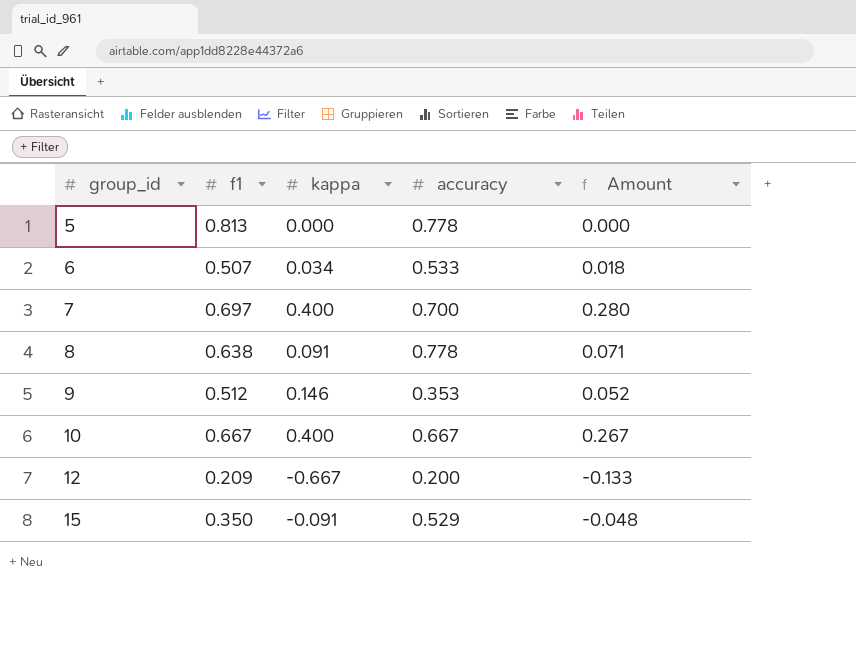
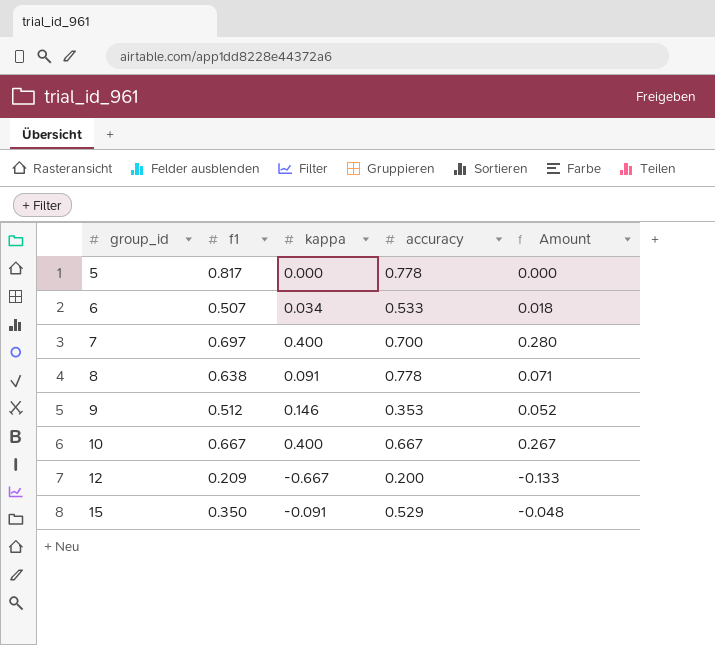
5 | f1: 0.813 -> 0.817

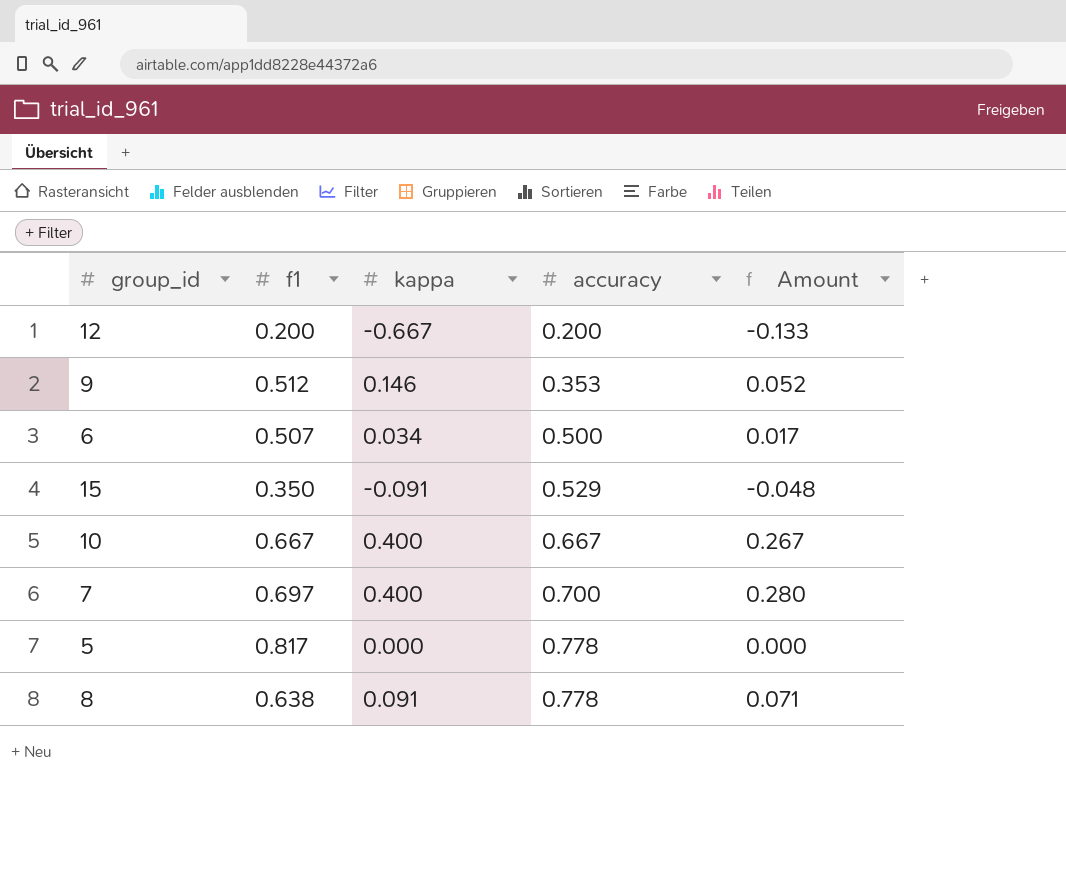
row order: group_id ascending -> accuracy ascending
12 | f1: 0.209 -> 0.200
6 | accuracy: 0.533 -> 0.500
6 | Amount: 0.018 -> 0.017

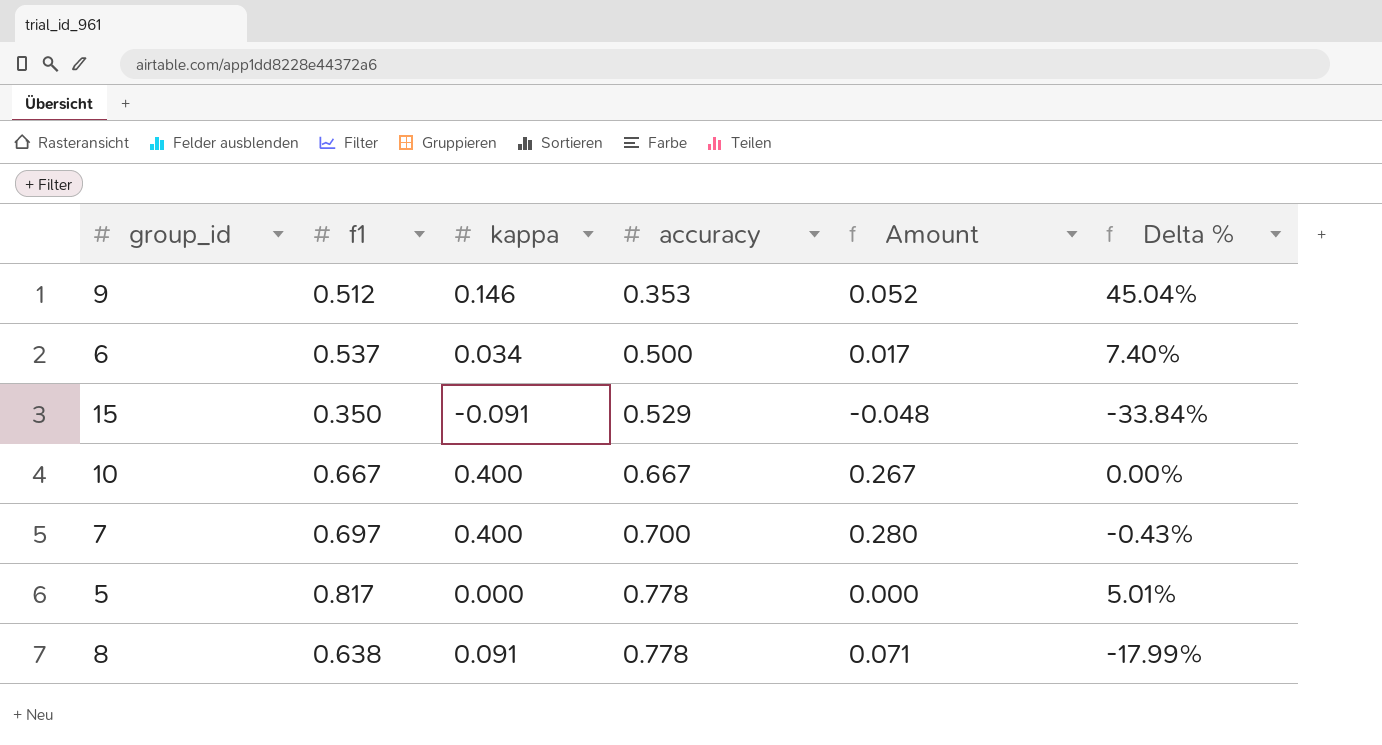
column Delta % | formula: none -> ([f1] - [accuracy]) / [accuracy]
row 12: 0.200 | -0.667 | 0.200 | -0.133 -> none
6 | f1: 0.507 -> 0.537

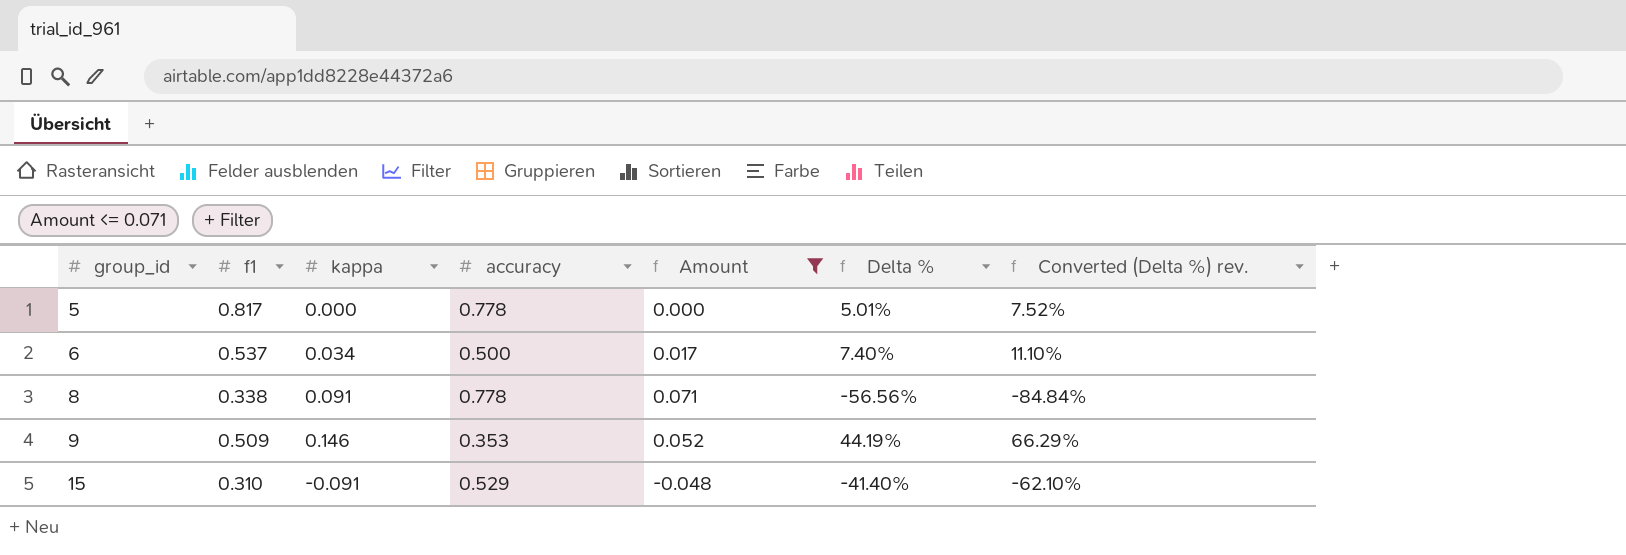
filter: none -> Amount <= 0.071
row order: accuracy ascending -> group_id ascending
column Converted (Delta %) rev. | formula: none -> [Delta %] * 1.5
8 | f1: 0.638 -> 0.338
8 | Delta %: -17.99% -> -56.56%
9 | f1: 0.512 -> 0.509
9 | Delta %: 45.04% -> 44.19%
15 | f1: 0.350 -> 0.310
15 | Delta %: -33.84% -> -41.40%

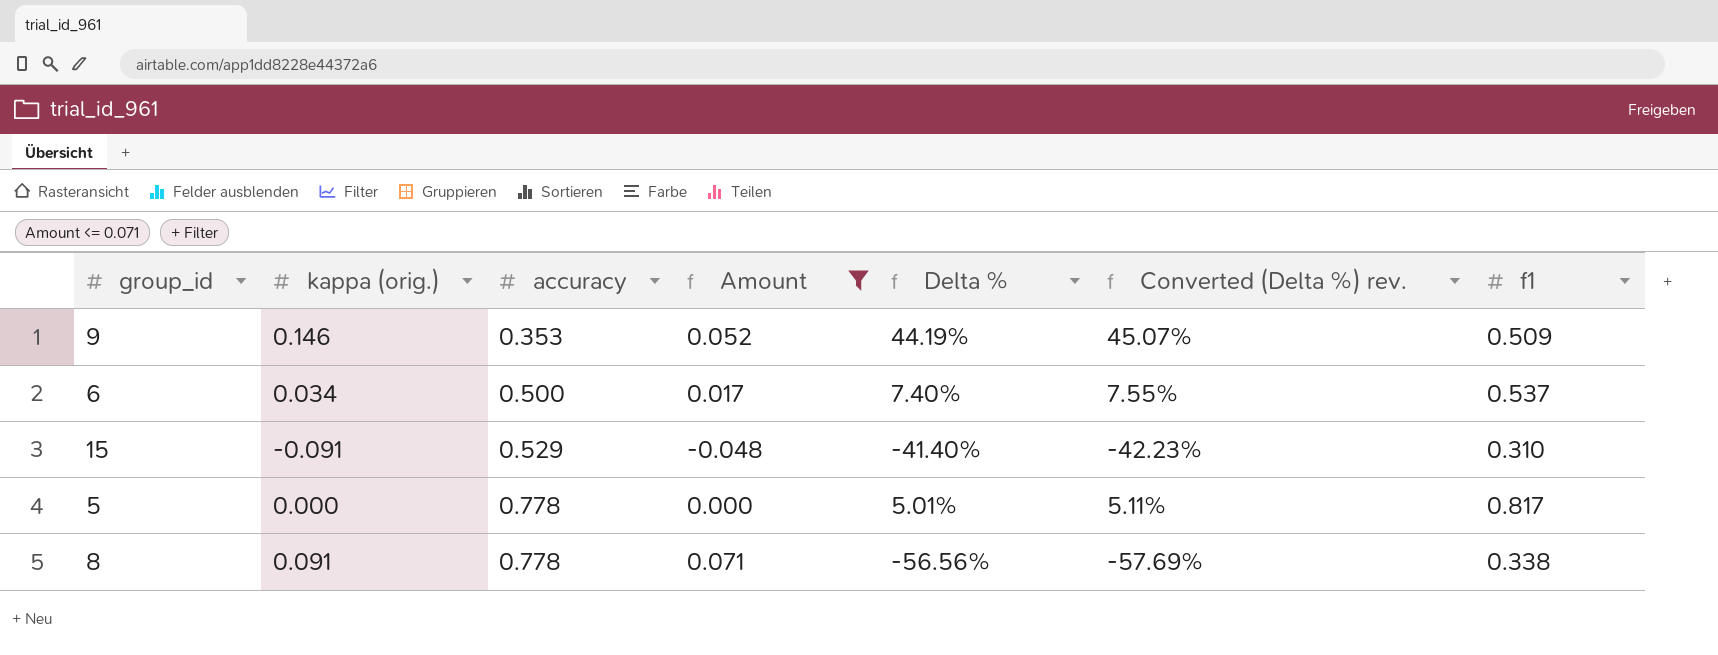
row order: group_id ascending -> accuracy ascending
column name: kappa -> kappa (orig.)
column Converted (Delta %) rev. | formula: [Delta %] * 1.5 -> [Delta %] * 1.02
column f1 | position: 2 -> 7

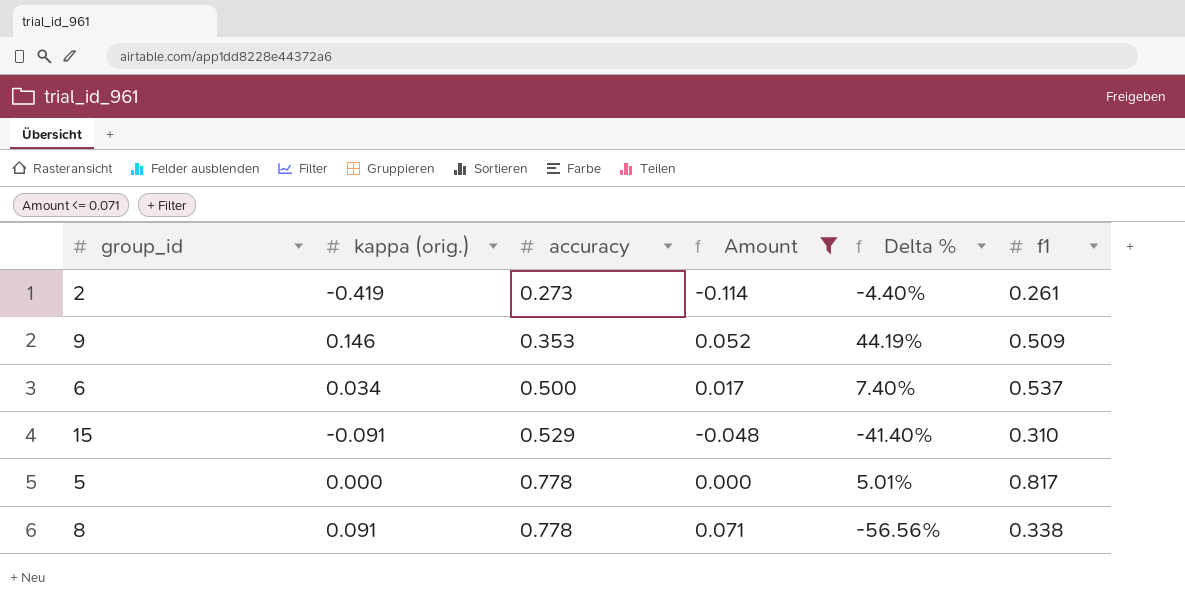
column Converted (Delta %) rev. | formula: [Delta %] * 1.02 -> none
row 2: none -> -0.419 | 0.273 | -0.114 | -4.40% | 0.261

